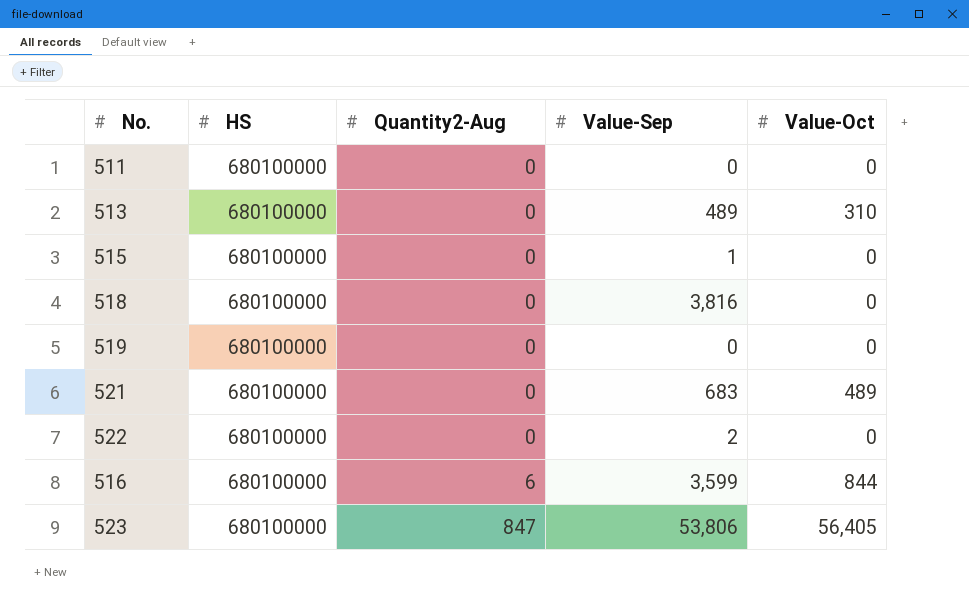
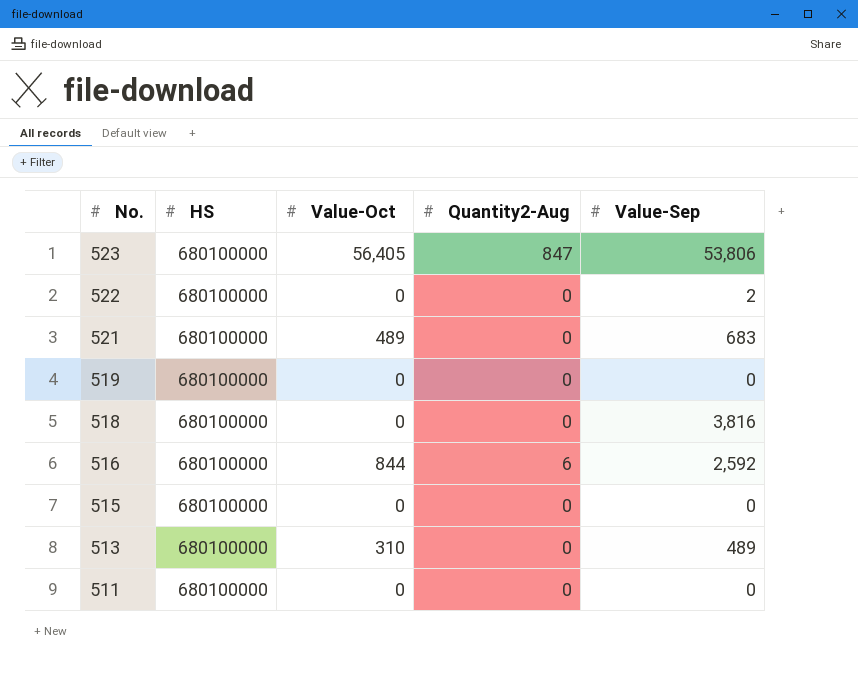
row order: Quantity2-Aug ascending -> No. descending
column Value-Oct | position: 5 -> 3
516 | Value-Sep: 3,599 -> 2,592
515 | Value-Sep: 1 -> 0

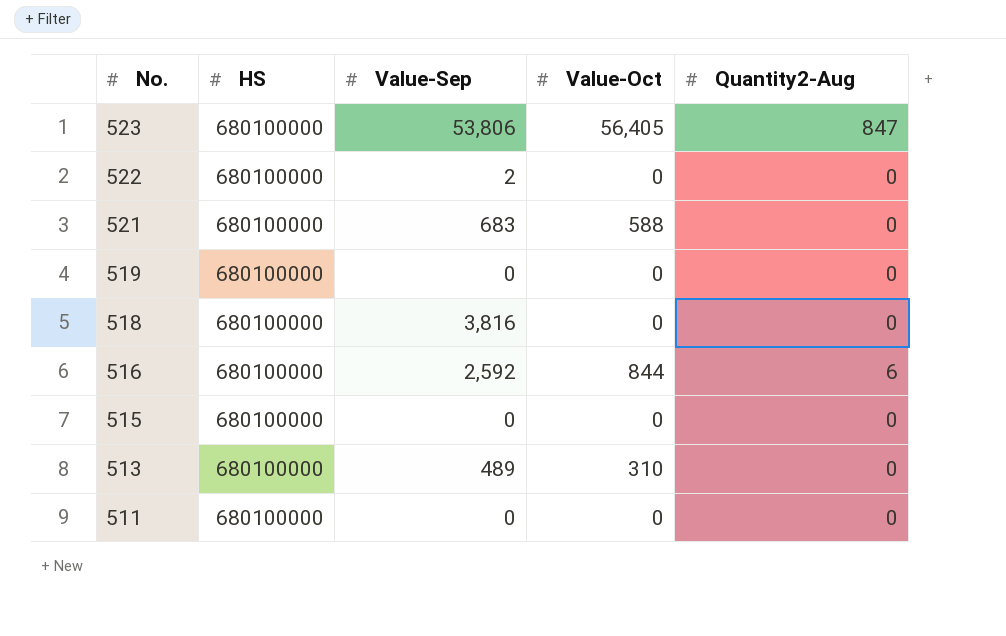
column Value-Sep | position: 5 -> 3
521 | Value-Oct: 489 -> 588

